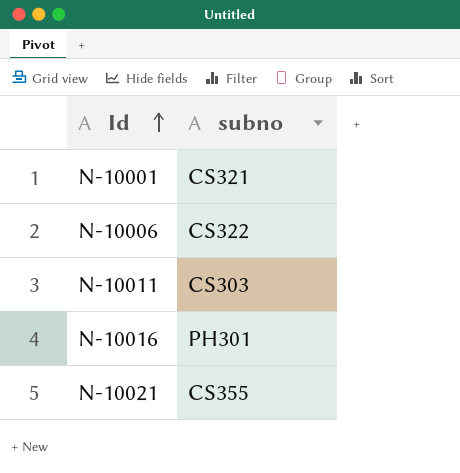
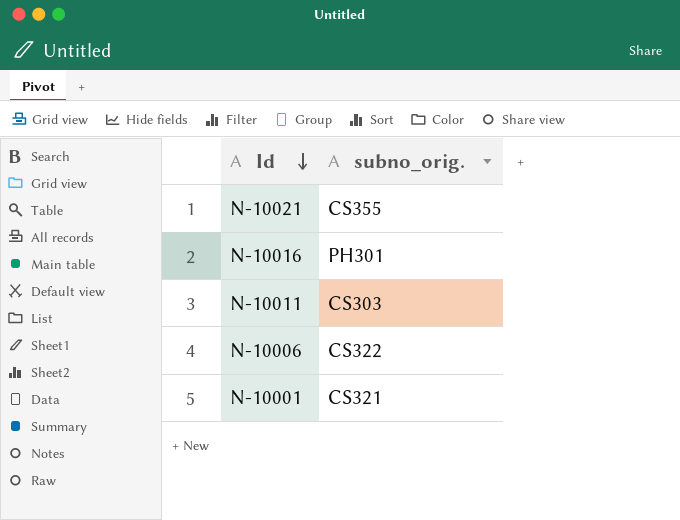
row order: Id ascending -> Id descending
column name: subno -> subno_orig.

